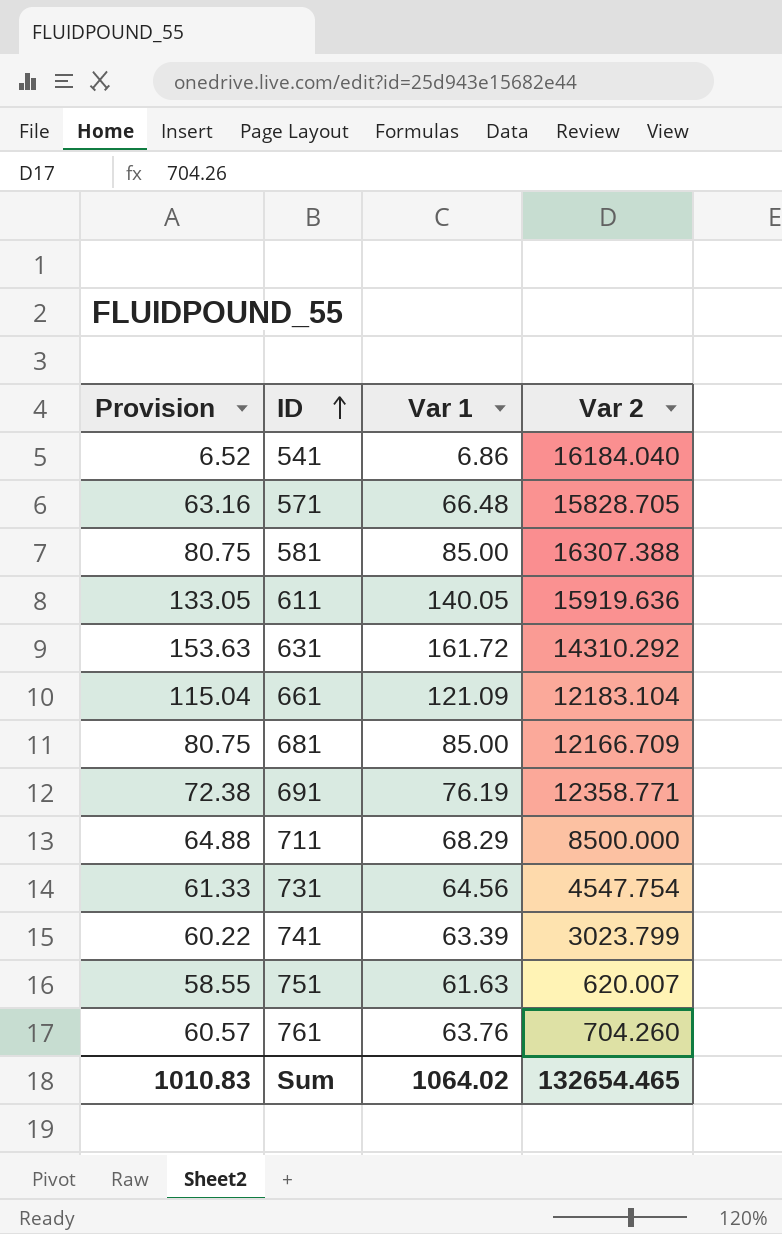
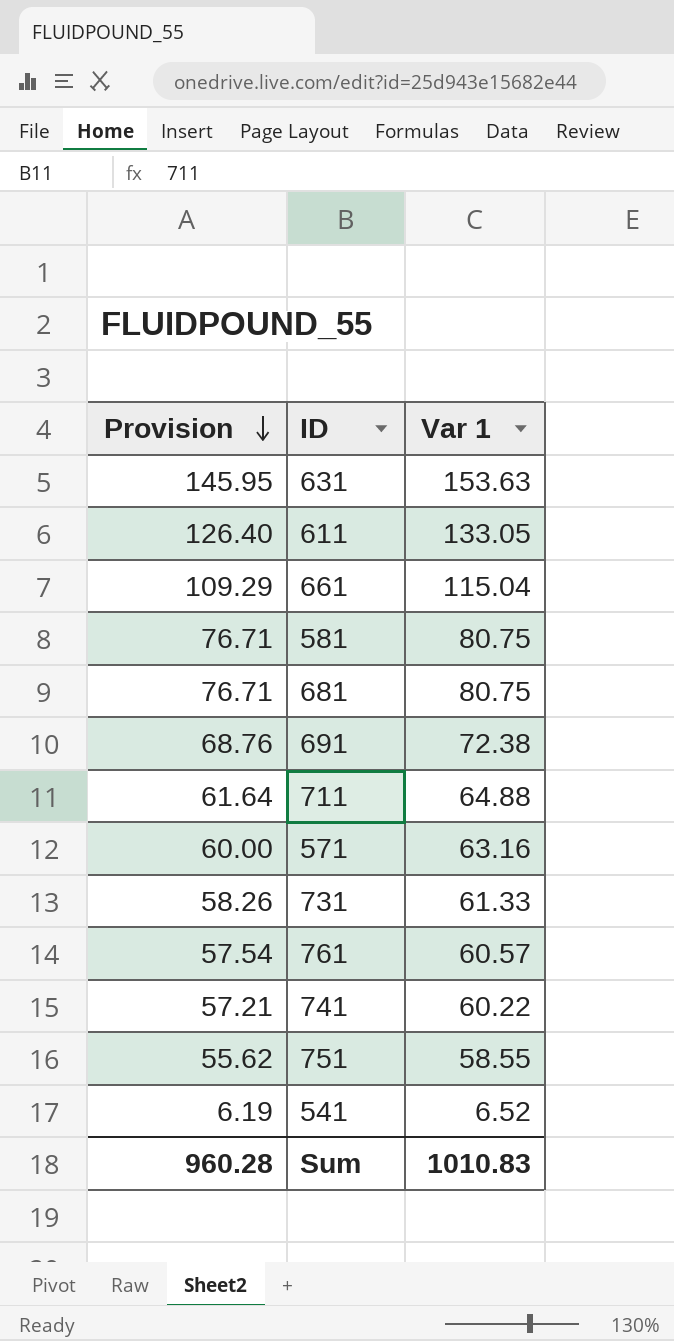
row order: ID ascending -> Provision descending
column Var 2 | position: 4 -> none
631 | Provision: 153.63 -> 145.95
631 | Var 1: 161.72 -> 153.63
611 | Provision: 133.05 -> 126.40
611 | Var 1: 140.05 -> 133.05
661 | Provision: 115.04 -> 109.29
661 | Var 1: 121.09 -> 115.04
581 | Provision: 80.75 -> 76.71
581 | Var 1: 85.00 -> 80.75
681 | Provision: 80.75 -> 76.71
681 | Var 1: 85.00 -> 80.75
691 | Provision: 72.38 -> 68.76
691 | Var 1: 76.19 -> 72.38
711 | Provision: 64.88 -> 61.64
711 | Var 1: 68.29 -> 64.88
571 | Provision: 63.16 -> 60.00
571 | Var 1: 66.48 -> 63.16
731 | Provision: 61.33 -> 58.26
731 | Var 1: 64.56 -> 61.33
761 | Provision: 60.57 -> 57.54
761 | Var 1: 63.76 -> 60.57
741 | Provision: 60.22 -> 57.21
741 | Var 1: 63.39 -> 60.22
751 | Provision: 58.55 -> 55.62
751 | Var 1: 61.63 -> 58.55
541 | Provision: 6.52 -> 6.19
541 | Var 1: 6.86 -> 6.52
Sum | Provision: 1010.83 -> 960.28
Sum | Var 1: 1064.02 -> 1010.83

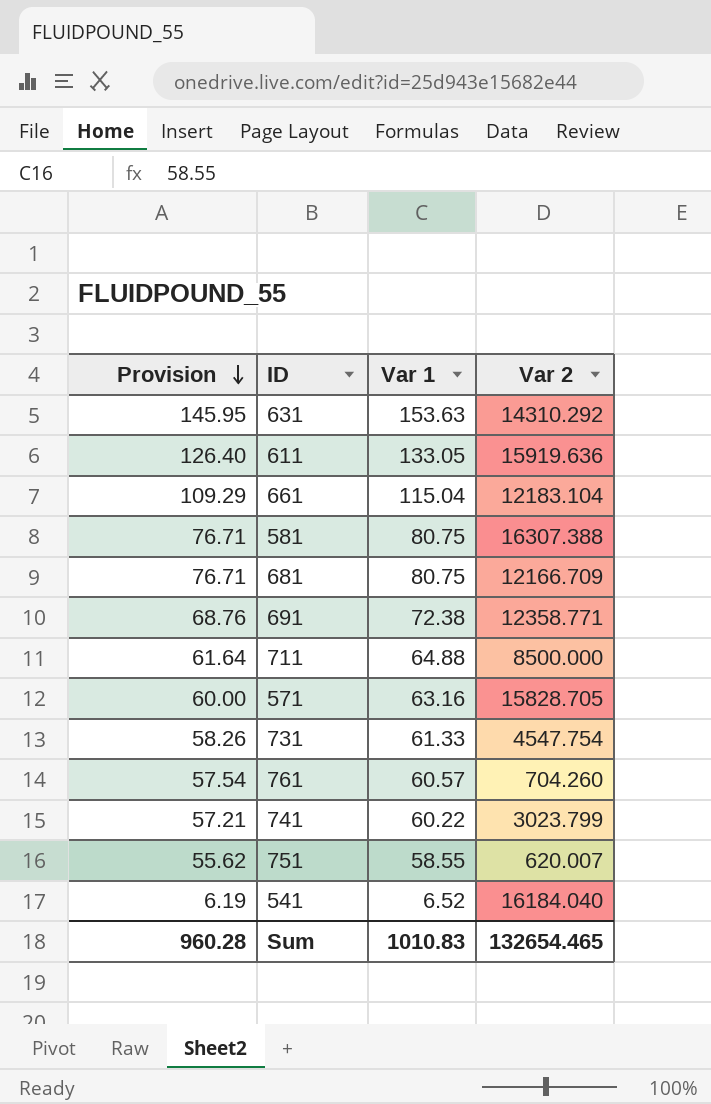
column Var 2 | position: none -> 4

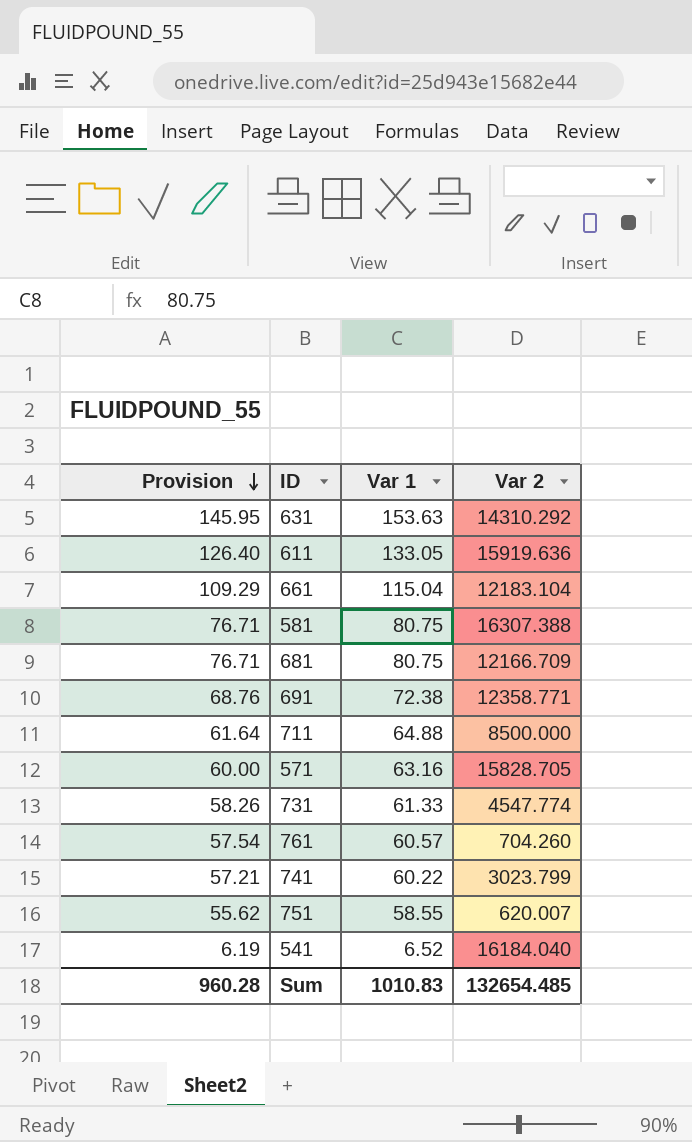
731 | Var 2: 4547.754 -> 4547.774
Sum | Var 2: 132654.465 -> 132654.485

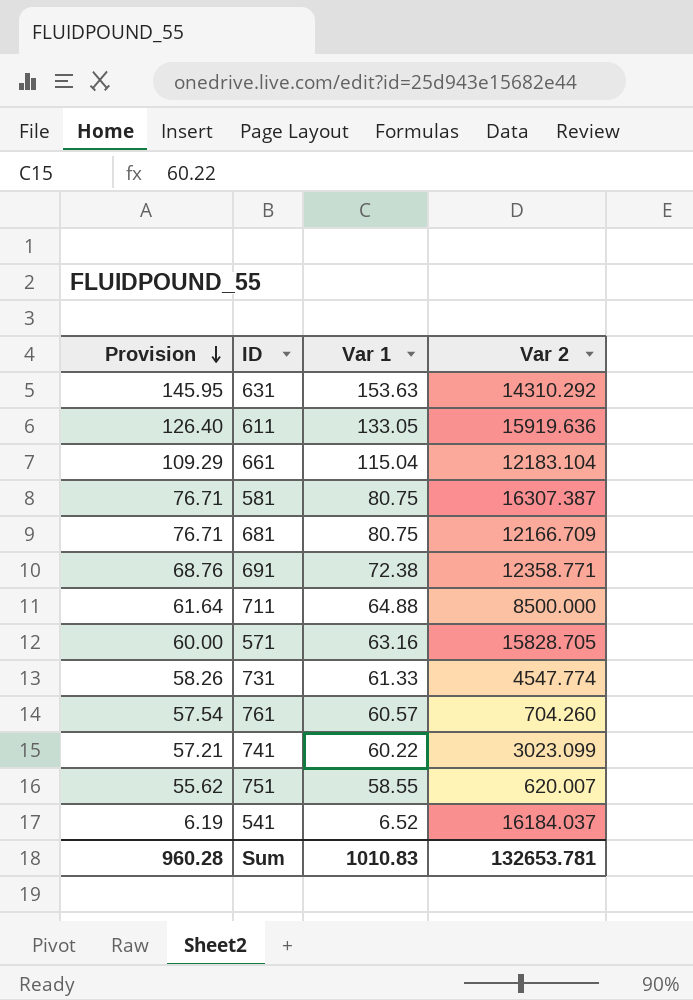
581 | Var 2: 16307.388 -> 16307.387
741 | Var 2: 3023.799 -> 3023.099
541 | Var 2: 16184.040 -> 16184.037
Sum | Var 2: 132654.485 -> 132653.781

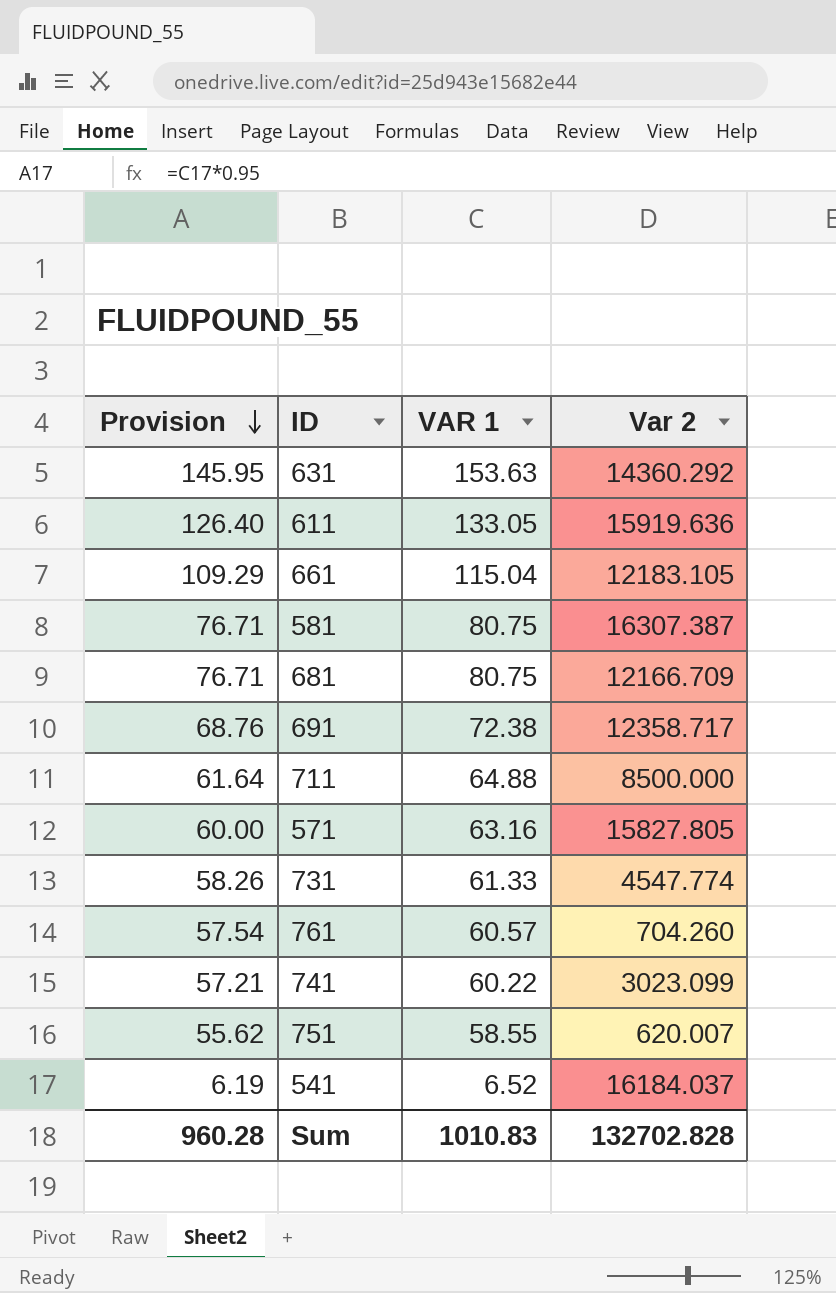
column name: Var 1 -> VAR 1
631 | Var 2: 14310.292 -> 14360.292
661 | Var 2: 12183.104 -> 12183.105
691 | Var 2: 12358.771 -> 12358.717
571 | Var 2: 15828.705 -> 15827.805
Sum | Var 2: 132653.781 -> 132702.828

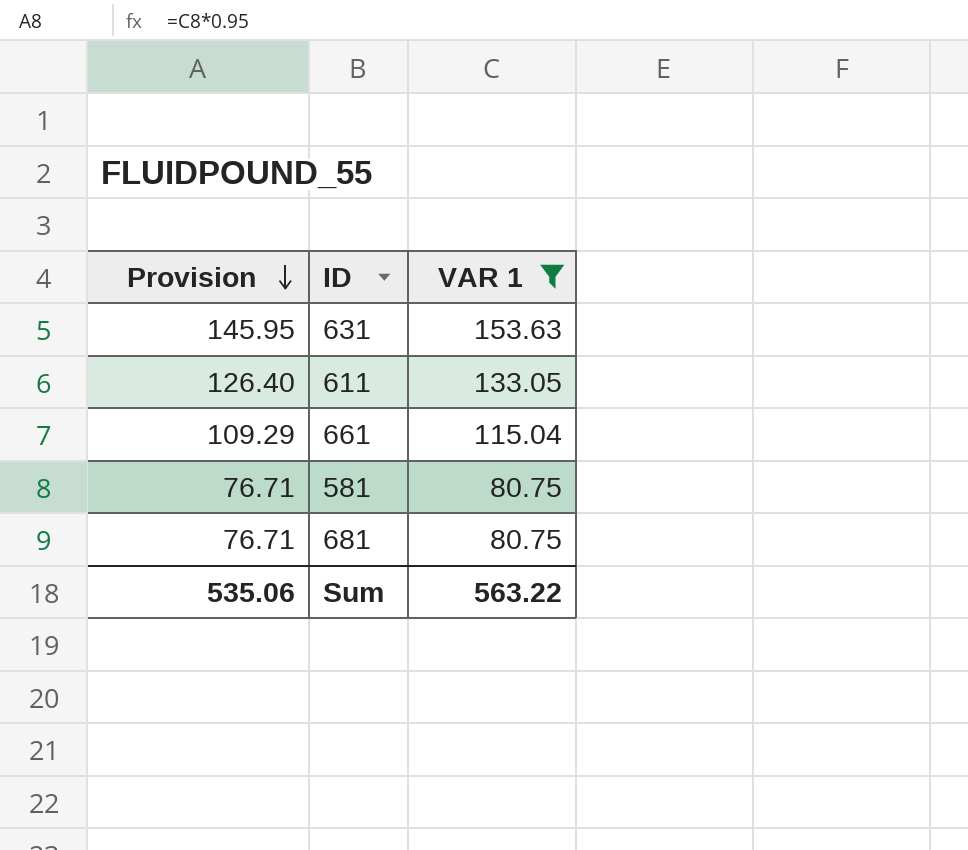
filter: none -> VAR 1 >= 80.75
column Var 2 | position: 4 -> none
Sum | Provision: 960.28 -> 535.06
Sum | VAR 1: 1010.83 -> 563.22

